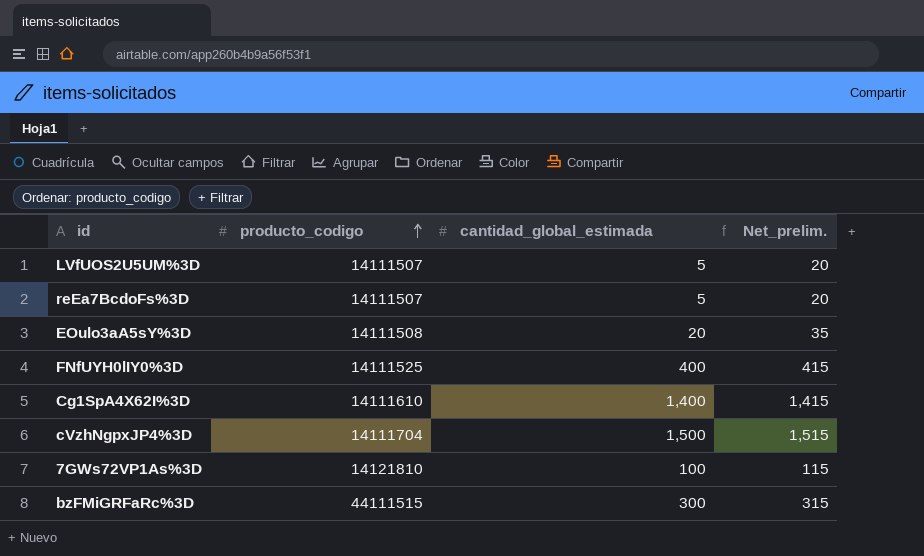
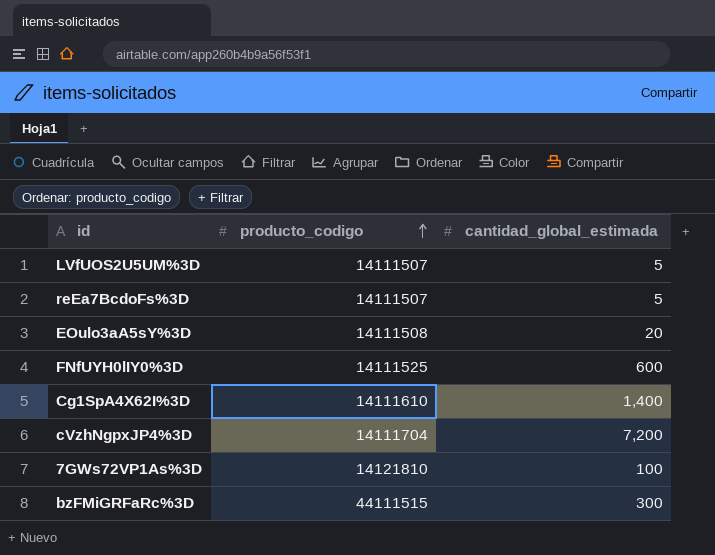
column Net_prelim. | formula: [cantidad_global_estimada] + 15 -> none
FNfUYH0lIY0%3D | cantidad_global_estimada: 400 -> 600
cVzhNgpxJP4%3D | cantidad_global_estimada: 1,500 -> 7,200

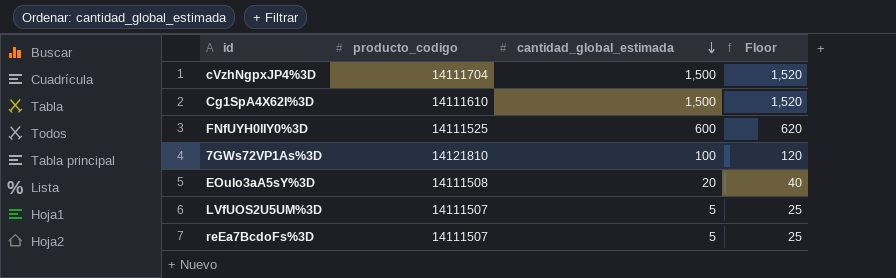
row order: producto_codigo ascending -> cantidad_global_estimada descending
column Floor | formula: none -> [cantidad_global_estimada] + 20
row bzFMiGRFaRc%3D: 44111515 | 300 -> none
cVzhNgpxJP4%3D | cantidad_global_estimada: 7,200 -> 1,500
Cg1SpA4X62I%3D | cantidad_global_estimada: 1,400 -> 1,500

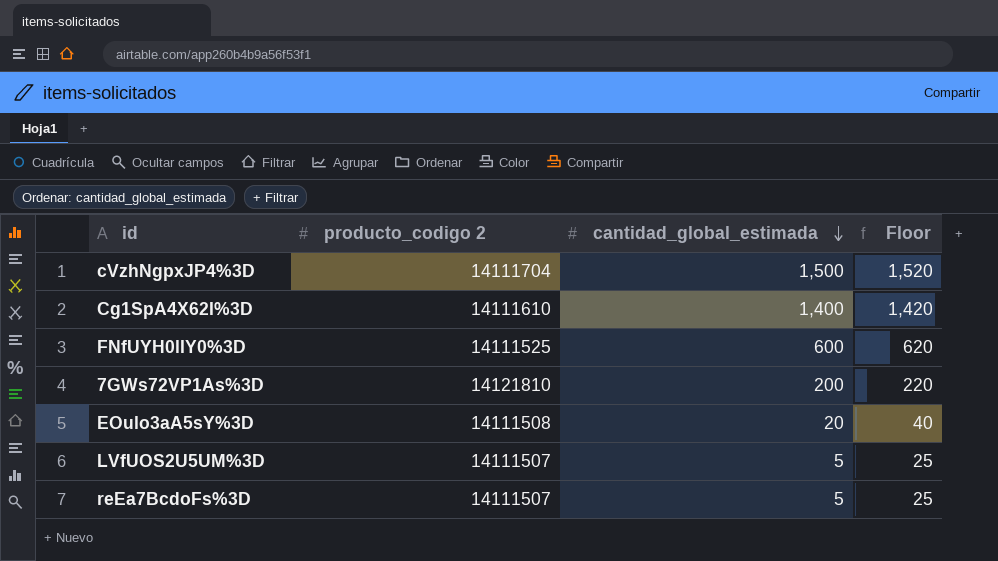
column name: producto_codigo -> producto_codigo 2
Cg1SpA4X62I%3D | cantidad_global_estimada: 1,500 -> 1,400
Cg1SpA4X62I%3D | Floor: 1,520 -> 1,420
7GWs72VP1As%3D | cantidad_global_estimada: 100 -> 200
7GWs72VP1As%3D | Floor: 120 -> 220

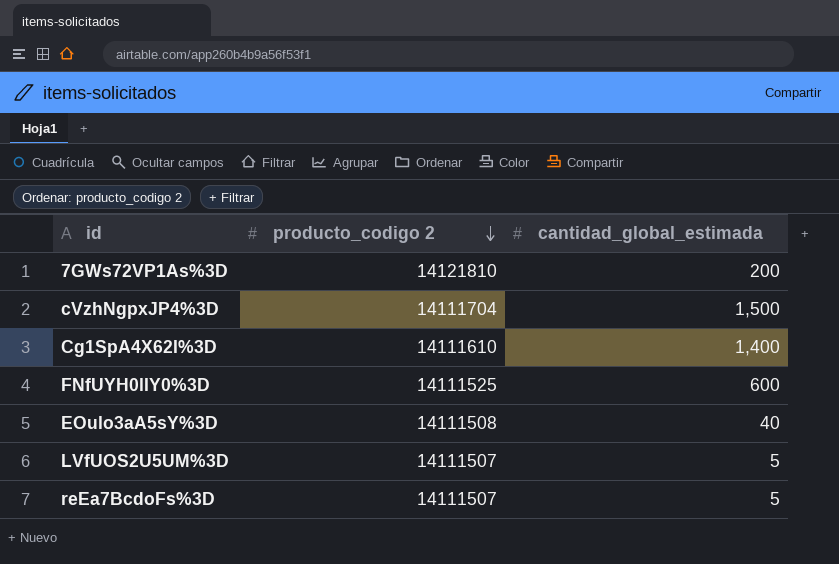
row order: cantidad_global_estimada descending -> producto_codigo 2 descending
column Floor | formula: [cantidad_global_estimada] + 20 -> none
EOulo3aA5sY%3D | cantidad_global_estimada: 20 -> 40

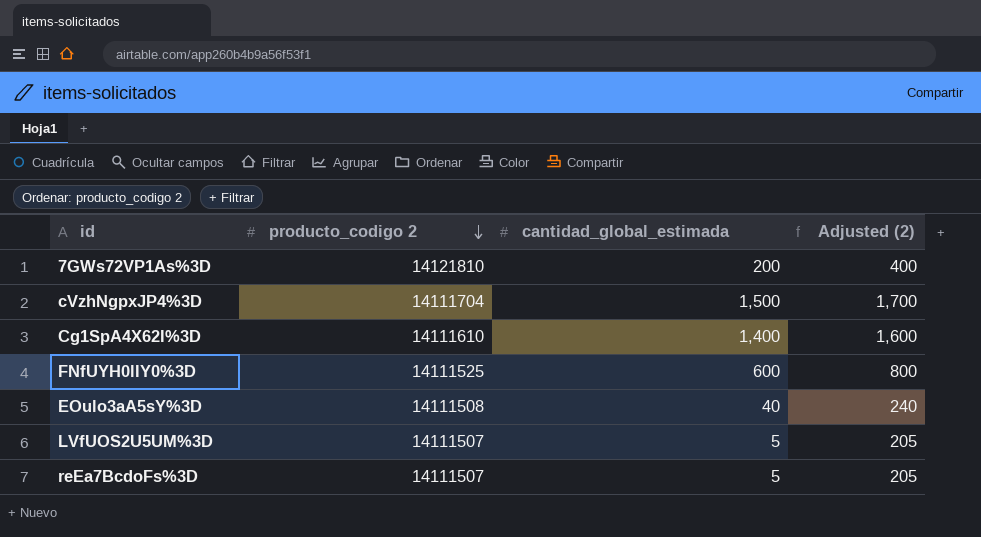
column Adjusted (2) | formula: none -> [cantidad_global_estimada] + 200

